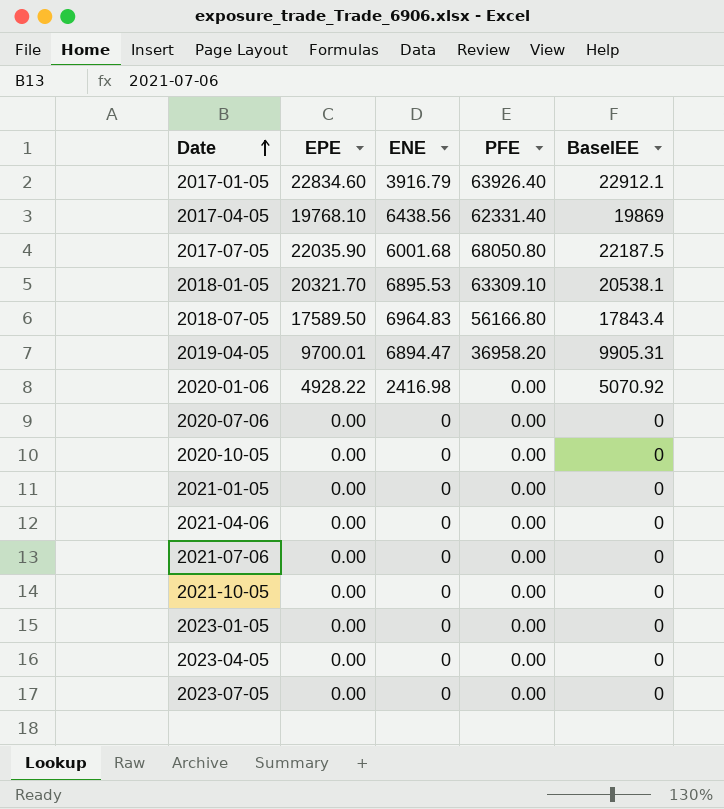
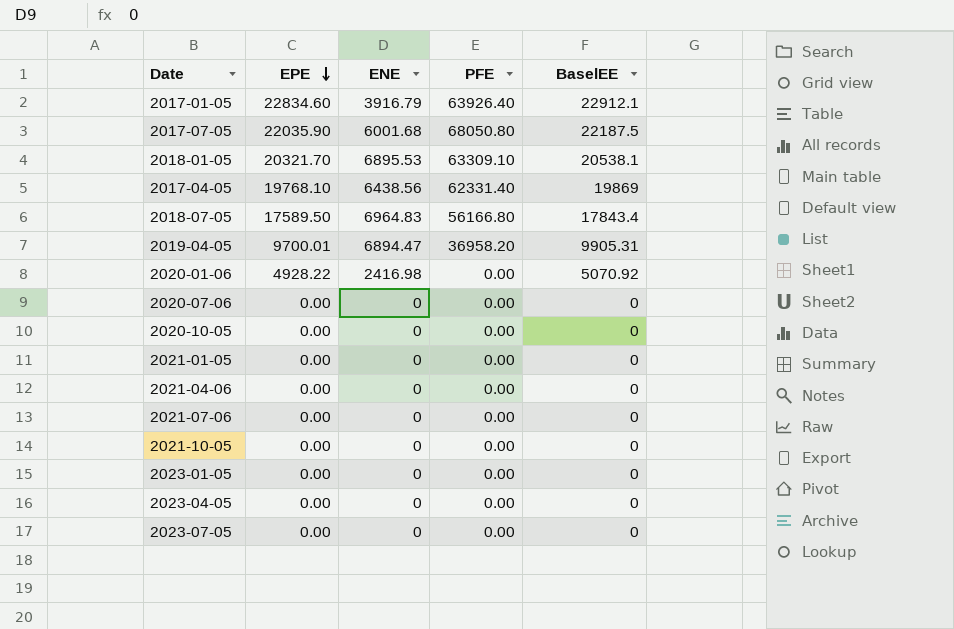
row order: Date ascending -> EPE descending

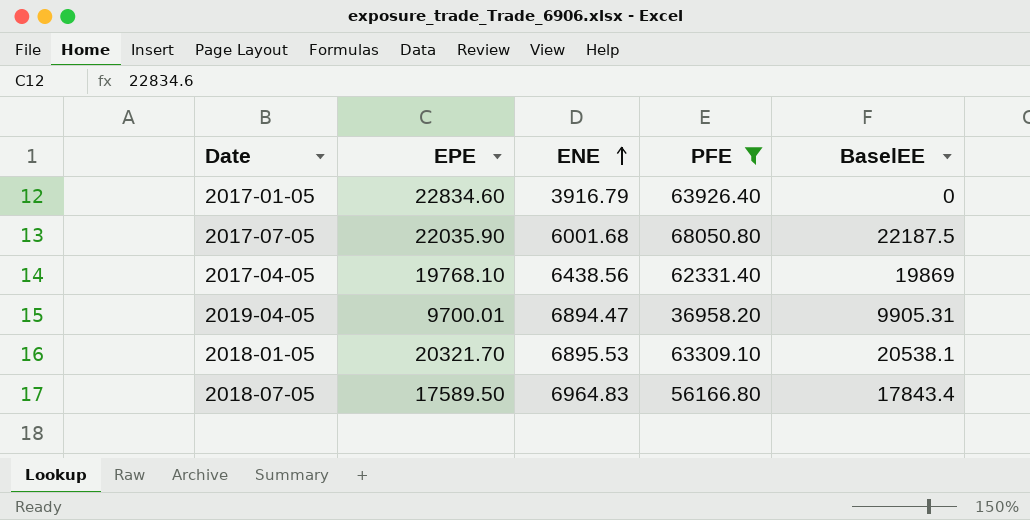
filter: none -> PFE != 0.00
row order: EPE descending -> ENE ascending
2017-01-05 | BaselEE: 22912.1 -> 0

